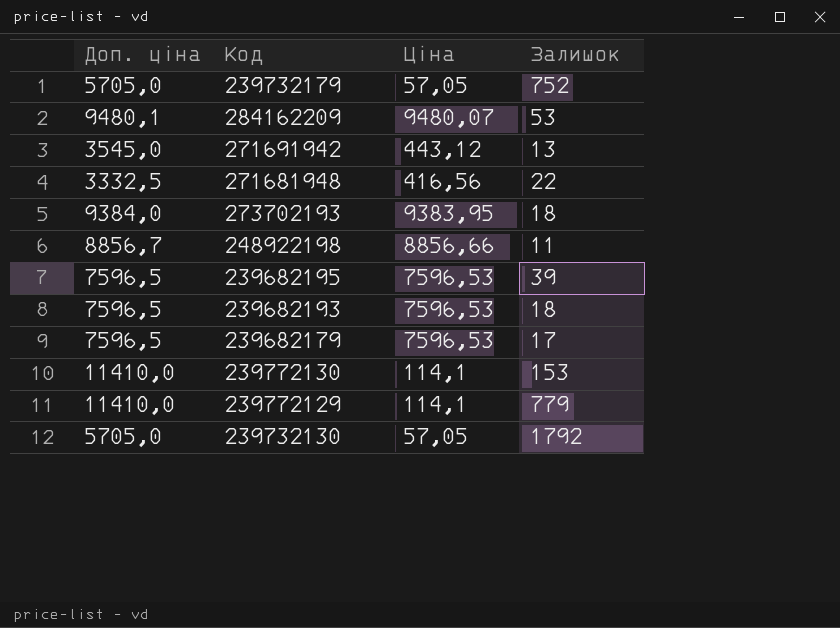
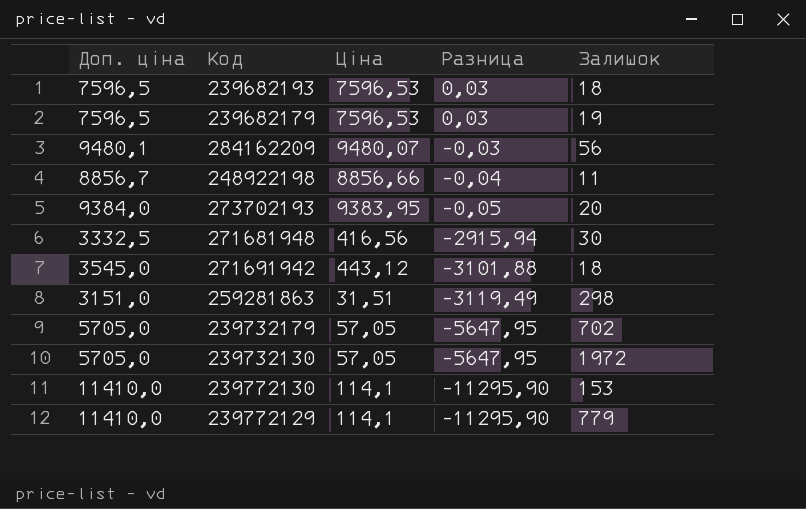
row order: none -> Разница descending
column Разница | formula: none -> [Ціна] - [Доп. ціна]
row 239682195: 7596,5 | 7596,53 | 39 -> none
239682179 | Залишок: 17 -> 19
284162209 | Залишок: 53 -> 56
273702193 | Залишок: 18 -> 20
271681948 | Залишок: 22 -> 30
271691942 | Залишок: 13 -> 18
row 259281863: none -> 3151,0 | 31,51 | -3119,49 | 298
239732179 | Залишок: 752 -> 702
239732130 | Залишок: 1792 -> 1972

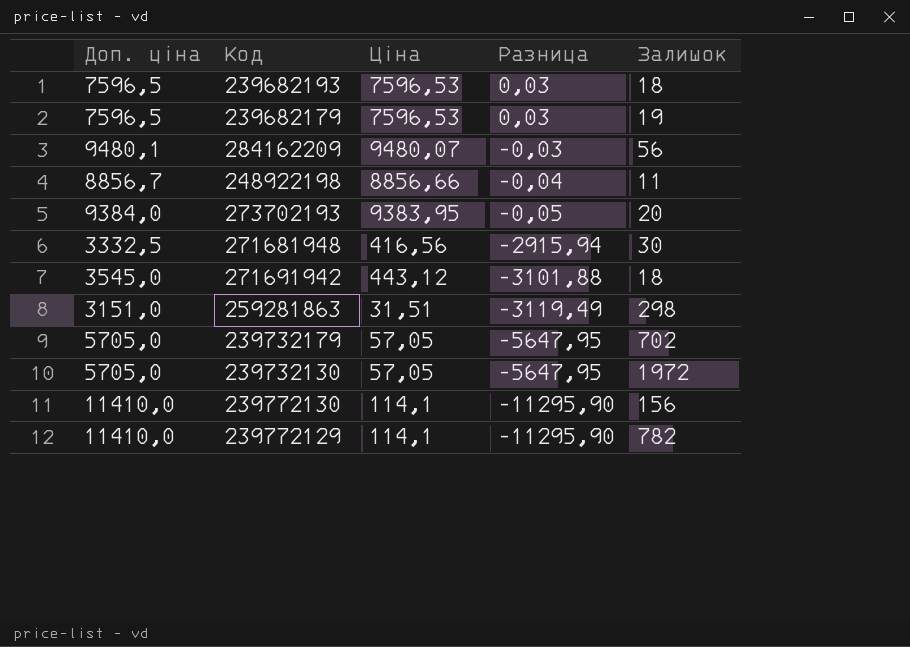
239772130 | Залишок: 153 -> 156
239772129 | Залишок: 779 -> 782

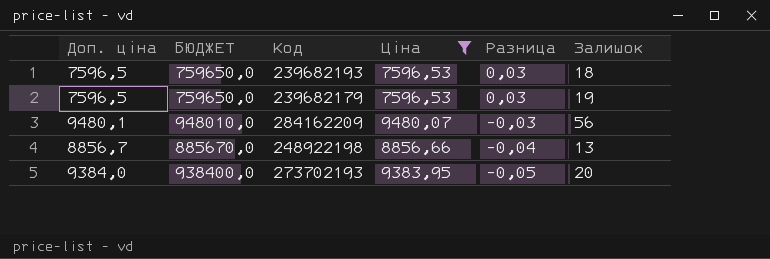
filter: none -> Ціна >= 7596,53
column БЮДЖЕТ | formula: none -> [Доп. ціна] * 100
248922198 | Залишок: 11 -> 13

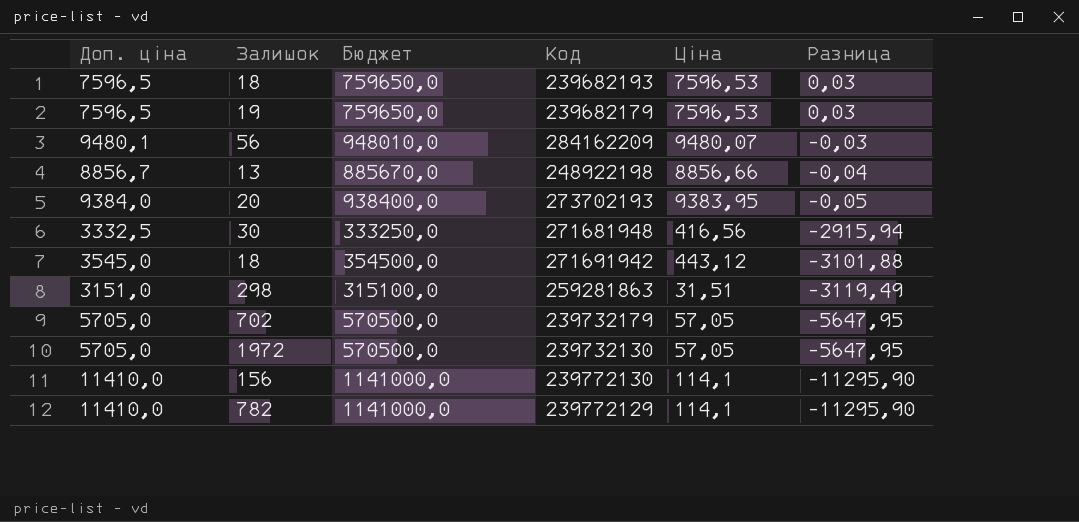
filter: Ціна >= 7596,53 -> none
column Залишок | position: 6 -> 2
column name: БЮДЖЕТ -> Бюджет

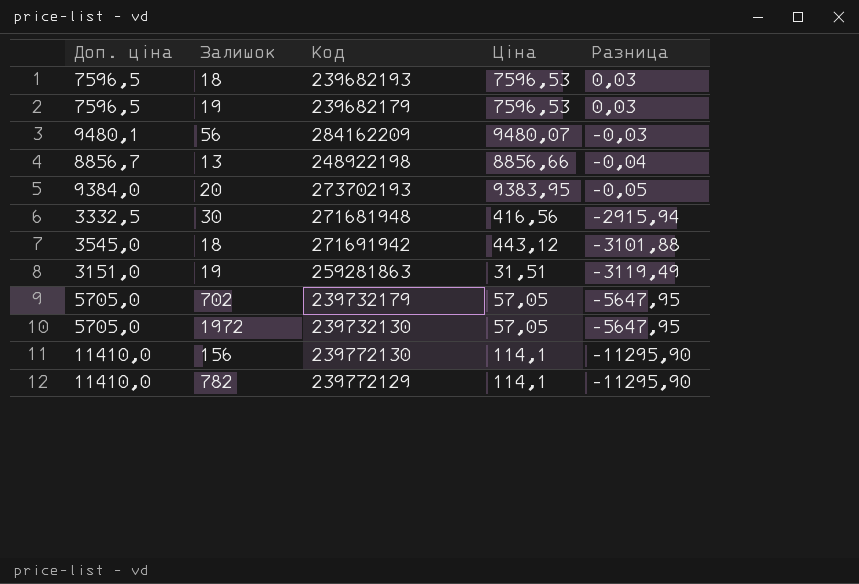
column Бюджет | formula: [Доп. ціна] * 100 -> none
259281863 | Залишок: 298 -> 19

